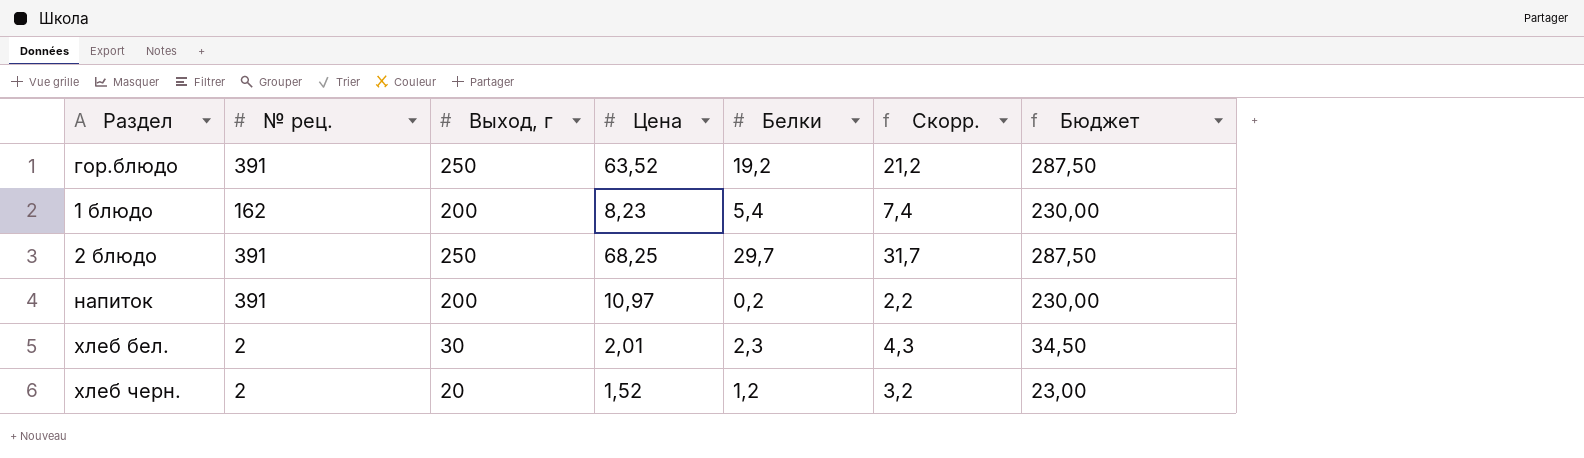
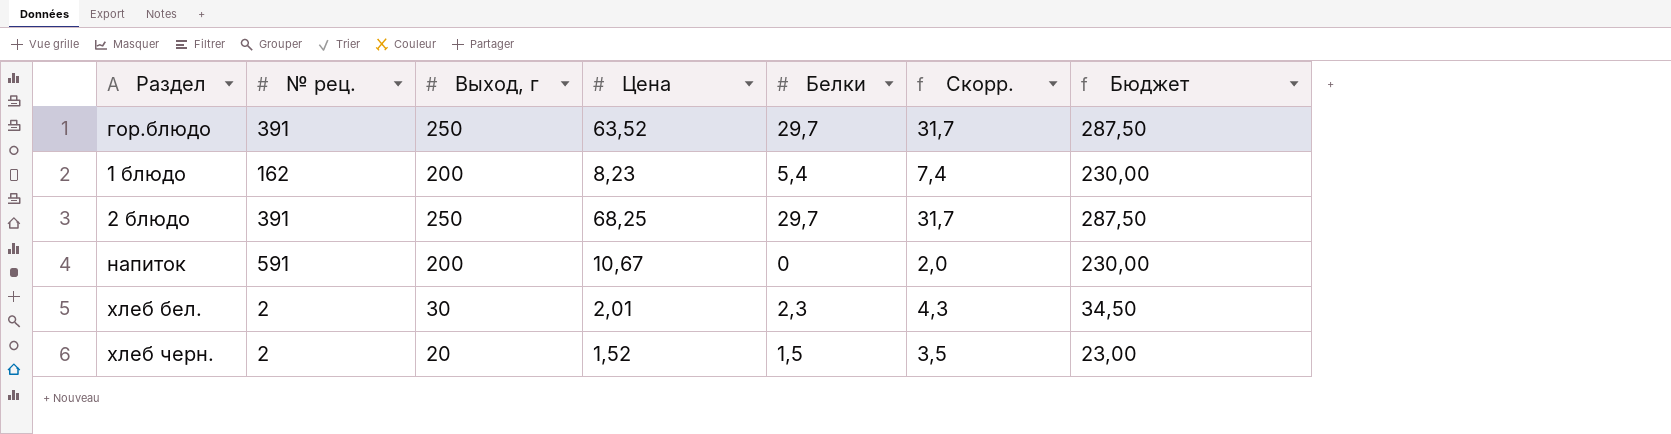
гор.блюдо | Белки: 19,2 -> 29,7
гор.блюдо | Скорр.: 21,2 -> 31,7
напиток | № рец.: 391 -> 591
напиток | Цена: 10,97 -> 10,67
напиток | Белки: 0,2 -> 0
напиток | Скорр.: 2,2 -> 2,0
хлеб черн. | Белки: 1,2 -> 1,5
хлеб черн. | Скорр.: 3,2 -> 3,5

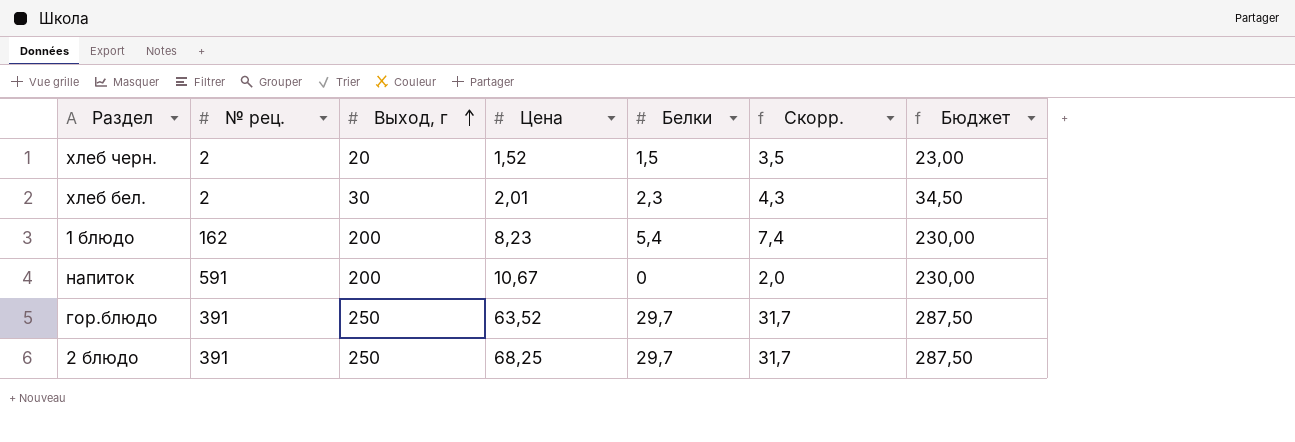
row order: none -> Выход, г ascending

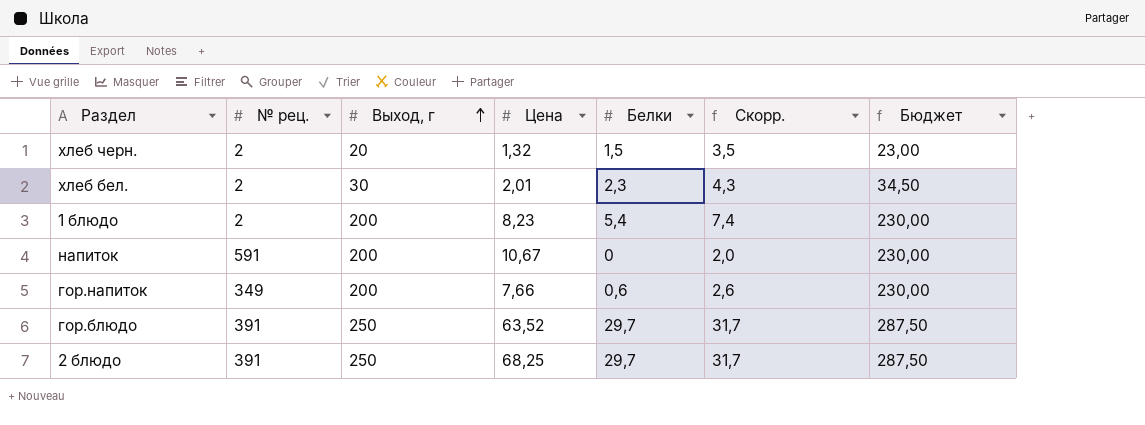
хлеб черн. | Цена: 1,52 -> 1,32
1 блюдо | № рец.: 162 -> 2
row гор.напиток: none -> 349 | 200 | 7,66 | 0,6 | 2,6 | 230,00

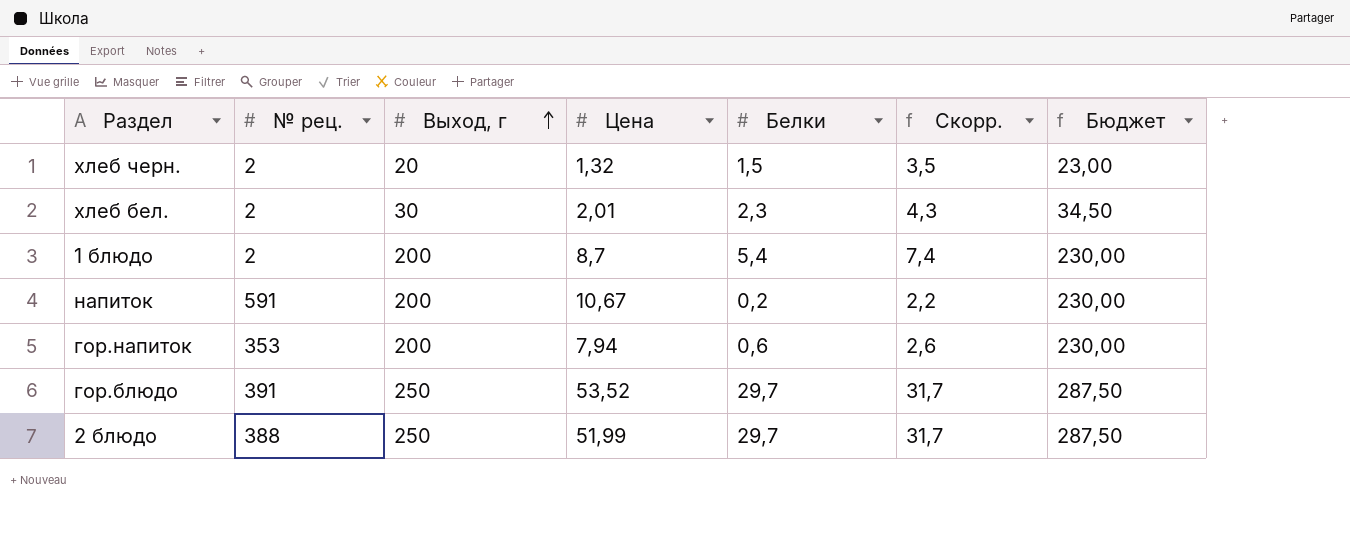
1 блюдо | Цена: 8,23 -> 8,7
напиток | Белки: 0 -> 0,2
напиток | Скорр.: 2,0 -> 2,2
гор.напиток | № рец.: 349 -> 353
гор.напиток | Цена: 7,66 -> 7,94
гор.блюдо | Цена: 63,52 -> 53,52
2 блюдо | № рец.: 391 -> 388
2 блюдо | Цена: 68,25 -> 51,99

